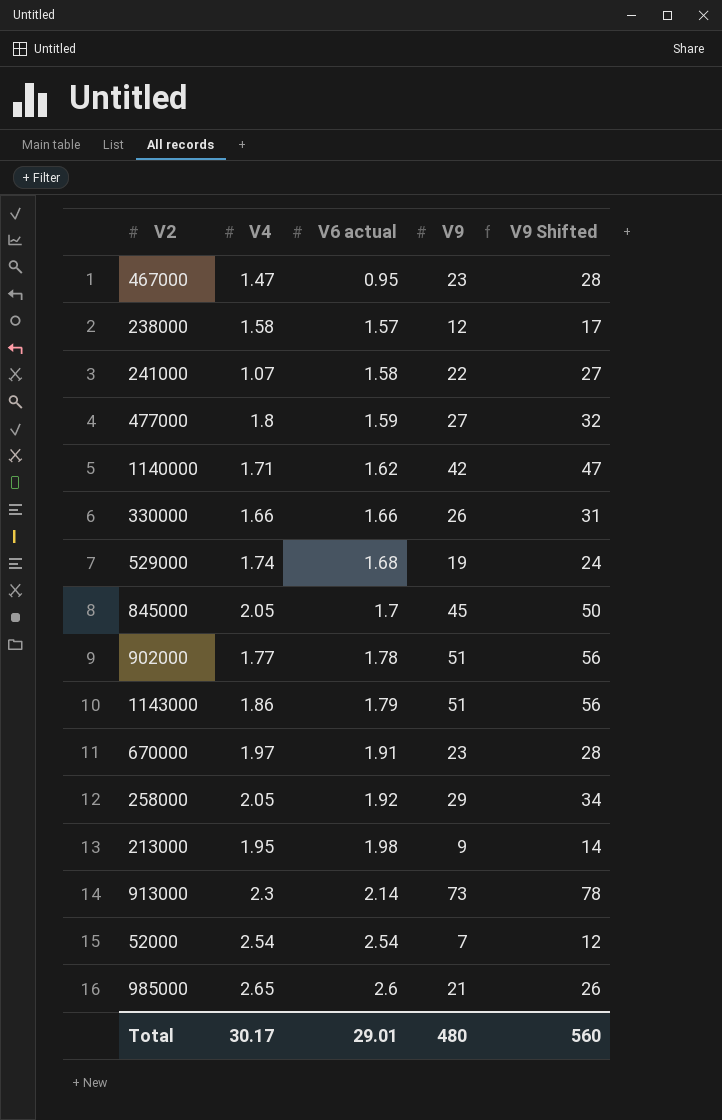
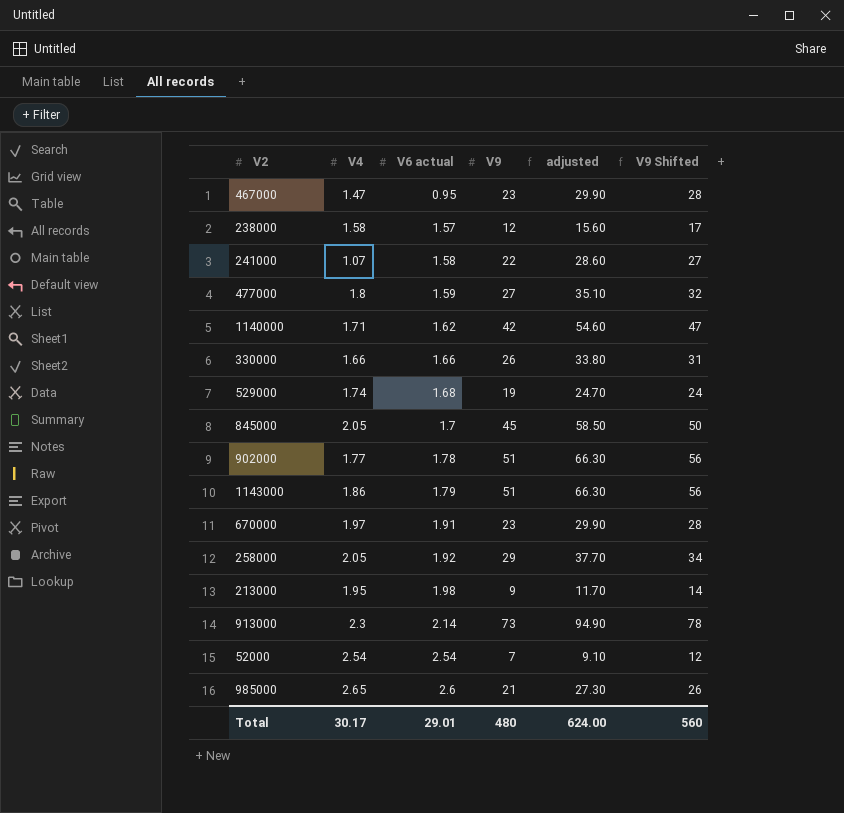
column adjusted | formula: none -> [V9] * 1.3

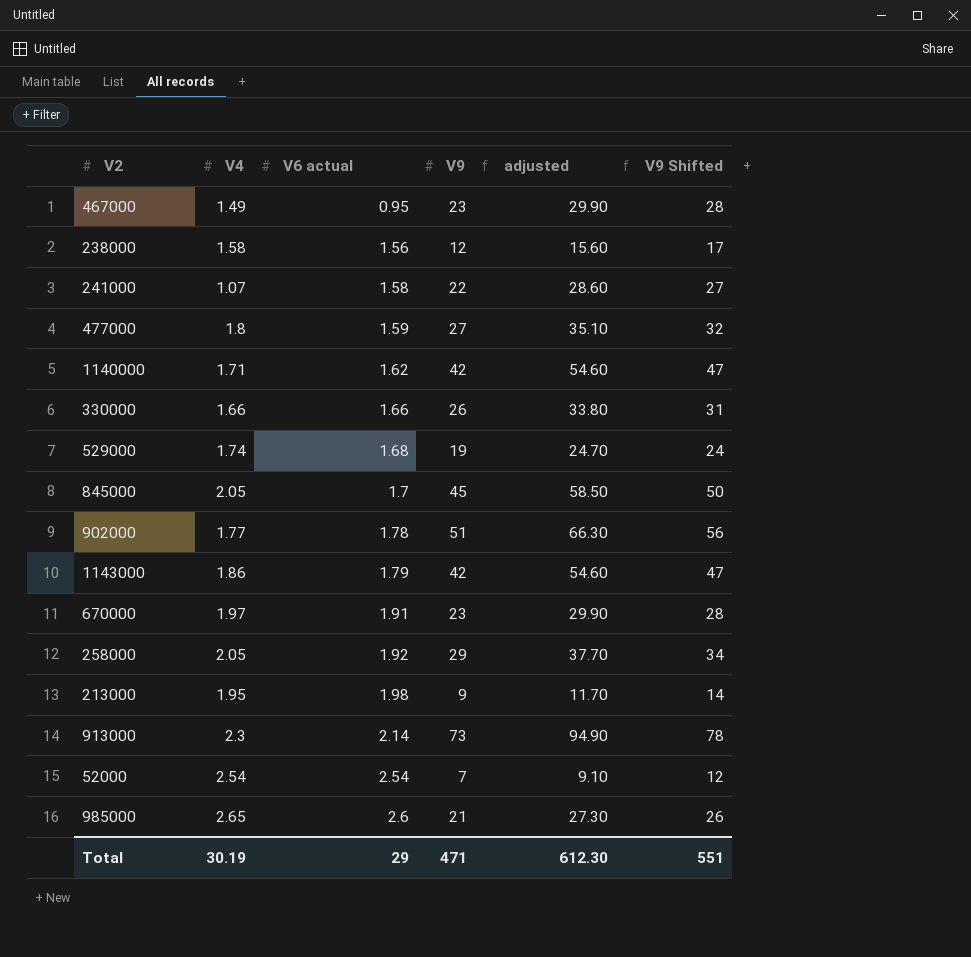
467000 | V4: 1.47 -> 1.49
238000 | V6 actual: 1.57 -> 1.56
1143000 | V9: 51 -> 42
1143000 | adjusted: 66.30 -> 54.60
1143000 | V9 Shifted: 56 -> 47
Total | V4: 30.17 -> 30.19
Total | V6 actual: 29.01 -> 29
Total | V9: 480 -> 471
Total | adjusted: 624.00 -> 612.30
Total | V9 Shifted: 560 -> 551

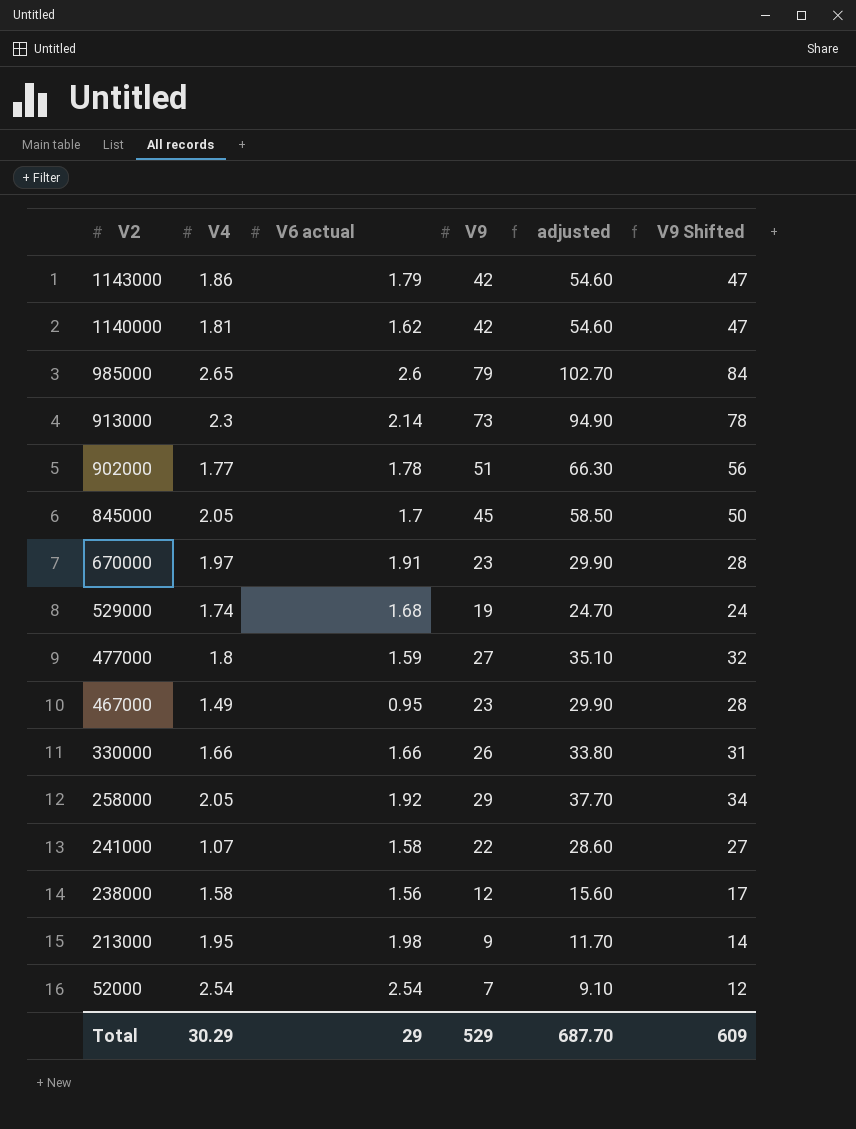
row order: V6 actual ascending -> V2 descending
1140000 | V4: 1.71 -> 1.81
985000 | V9: 21 -> 79
985000 | adjusted: 27.30 -> 102.70
985000 | V9 Shifted: 26 -> 84
Total | V4: 30.19 -> 30.29
Total | V9: 471 -> 529
Total | adjusted: 612.30 -> 687.70
Total | V9 Shifted: 551 -> 609

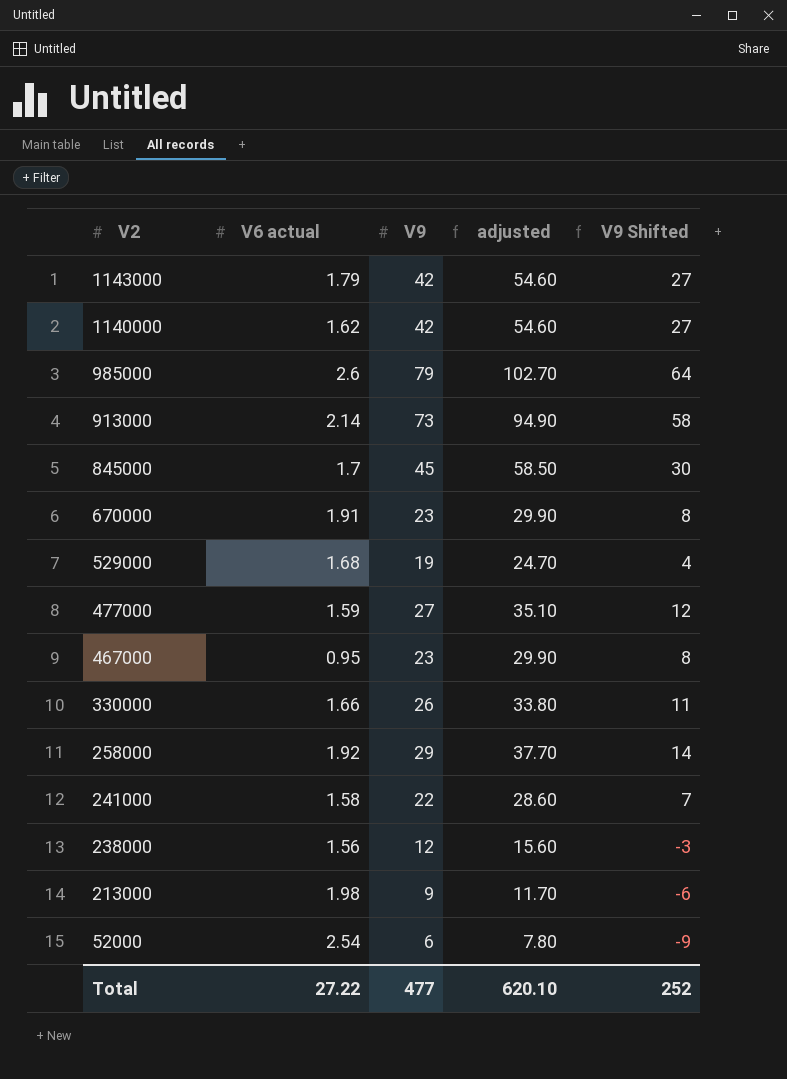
column V4 | position: 2 -> none
column V9 Shifted | formula: [V9] + 5 -> [V9] - 15
row 902000: 1.77 | 1.78 | 51 | 66.30 | 56 -> none
52000 | V9: 7 -> 6
52000 | adjusted: 9.10 -> 7.80
Total | V6 actual: 29 -> 27.22
Total | V9: 529 -> 477
Total | adjusted: 687.70 -> 620.10
Total | V9 Shifted: 609 -> 252

